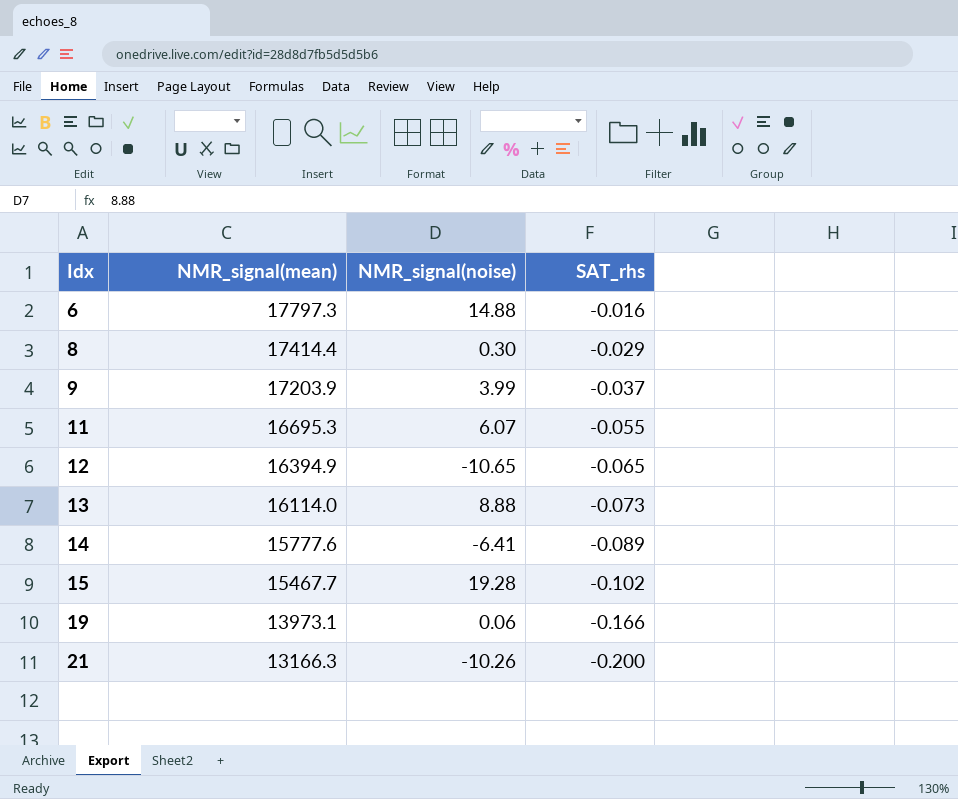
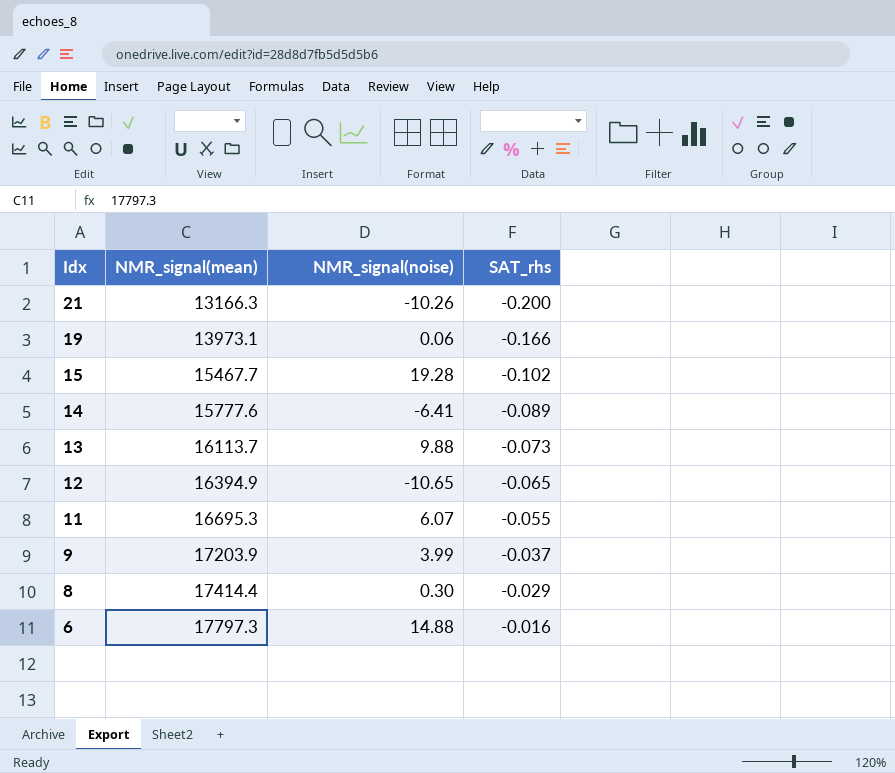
row order: Idx ascending -> Idx descending
13 | NMR_signal(mean): 16114.0 -> 16113.7
13 | NMR_signal(noise): 8.88 -> 9.88

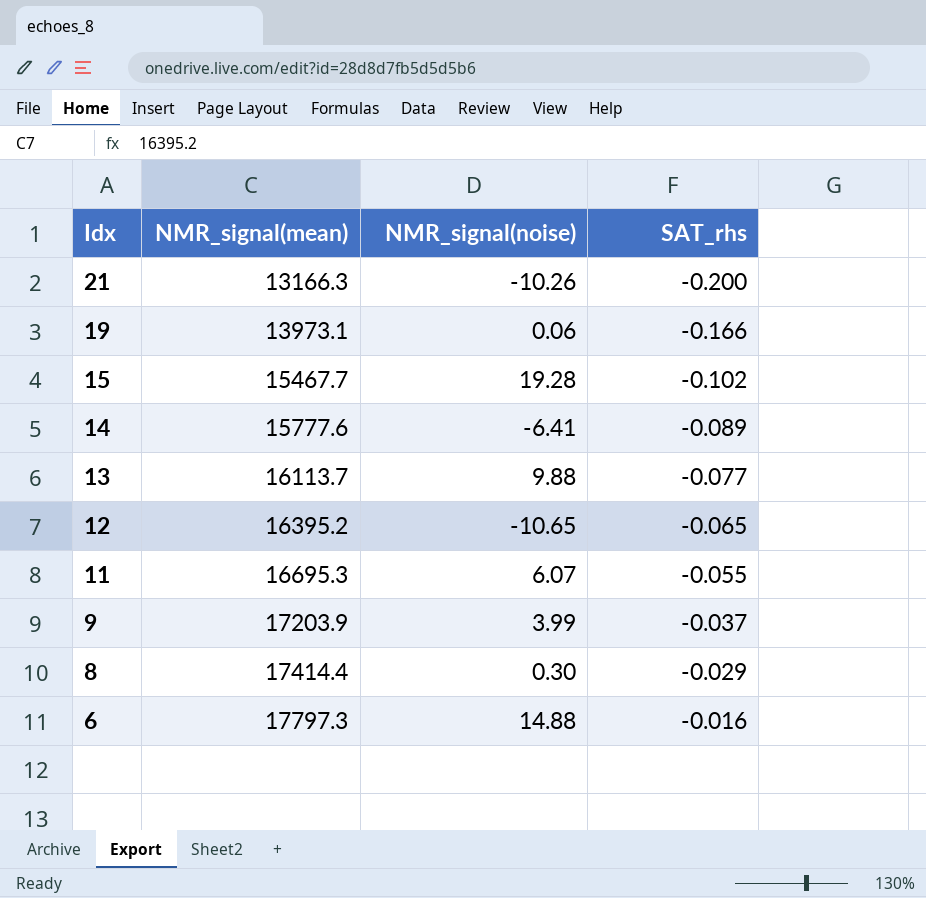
13 | SAT_rhs: -0.073 -> -0.077
12 | NMR_signal(mean): 16394.9 -> 16395.2

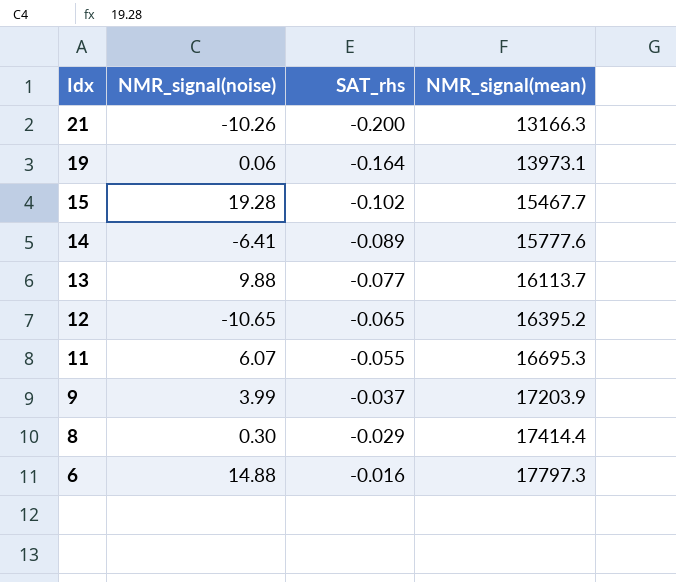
column NMR_signal(mean) | position: 2 -> 4
19 | SAT_rhs: -0.166 -> -0.164

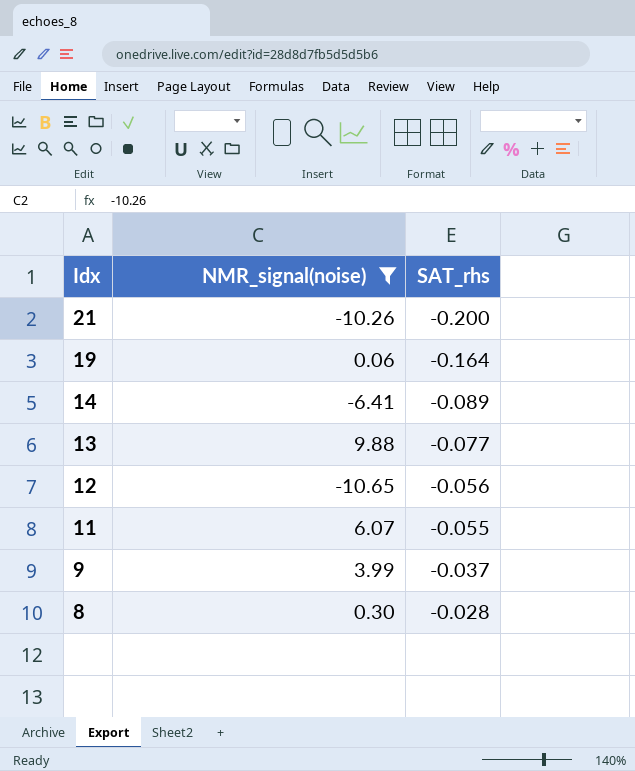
filter: none -> NMR_signal(noise) <= 9.88
column NMR_signal(mean) | position: 4 -> none
12 | SAT_rhs: -0.065 -> -0.056
8 | SAT_rhs: -0.029 -> -0.028

